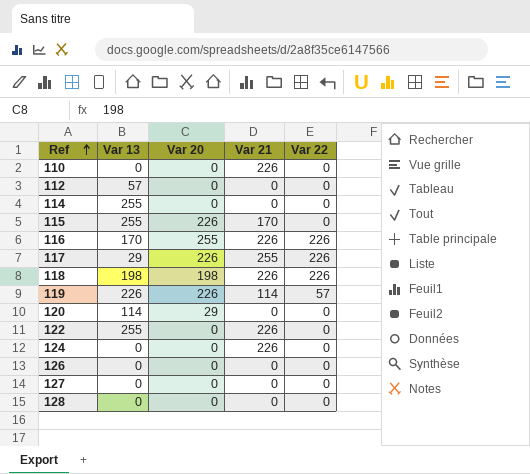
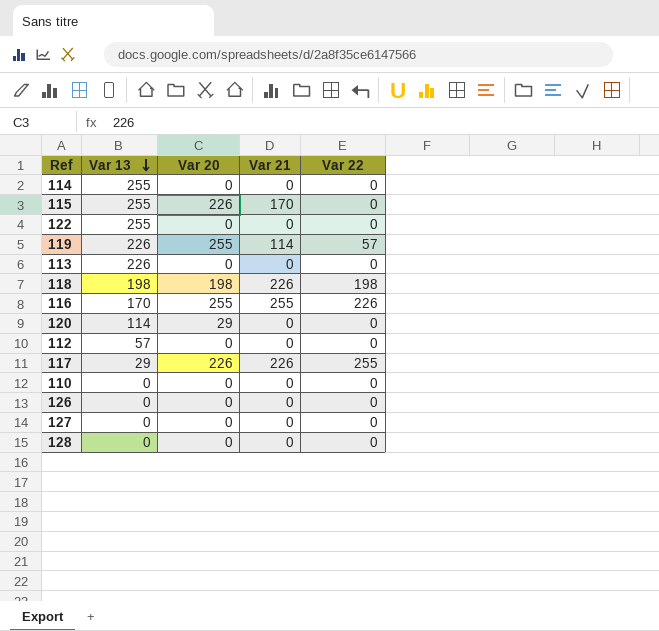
row order: Ref ascending -> Var 13 descending
row 124: 0 | 0 | 226 | 0 -> none
122 | Var 21: 226 -> 0
119 | Var 20: 226 -> 255
row 113: none -> 226 | 0 | 0 | 0
118 | Var 22: 226 -> 198
116 | Var 21: 226 -> 255
117 | Var 21: 255 -> 226
117 | Var 22: 226 -> 255
110 | Var 21: 226 -> 0

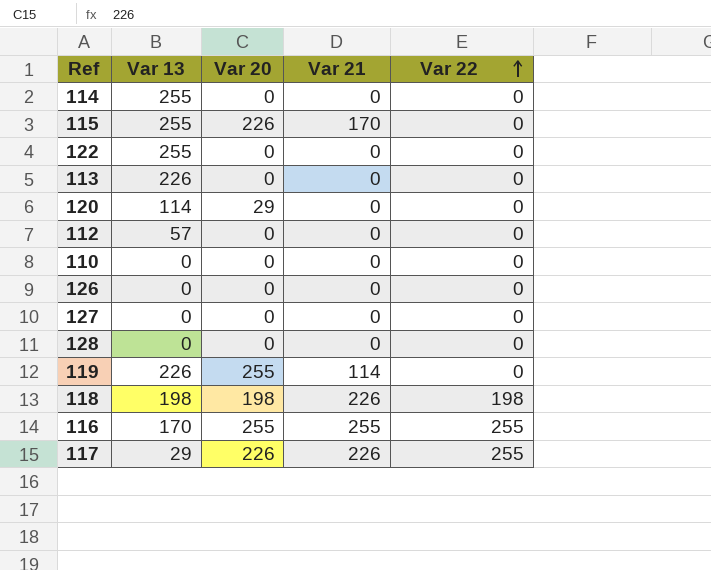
row order: Var 13 descending -> Var 22 ascending
119 | Var 22: 57 -> 0
116 | Var 22: 226 -> 255

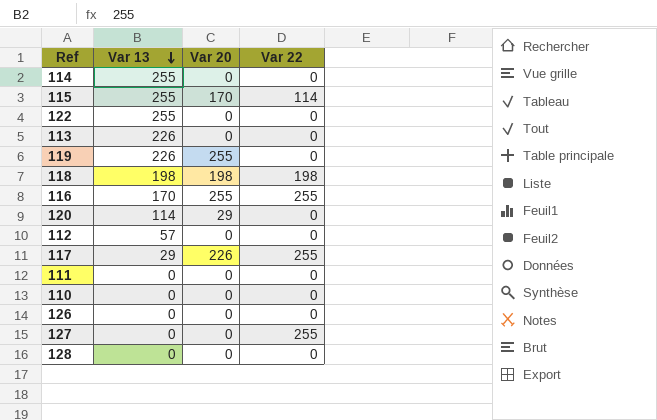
row order: Var 22 ascending -> Var 13 descending
column Var 21 | position: 4 -> none
115 | Var 20: 226 -> 170
115 | Var 22: 0 -> 114
row 111: none -> 0 | 0 | 0
127 | Var 22: 0 -> 255

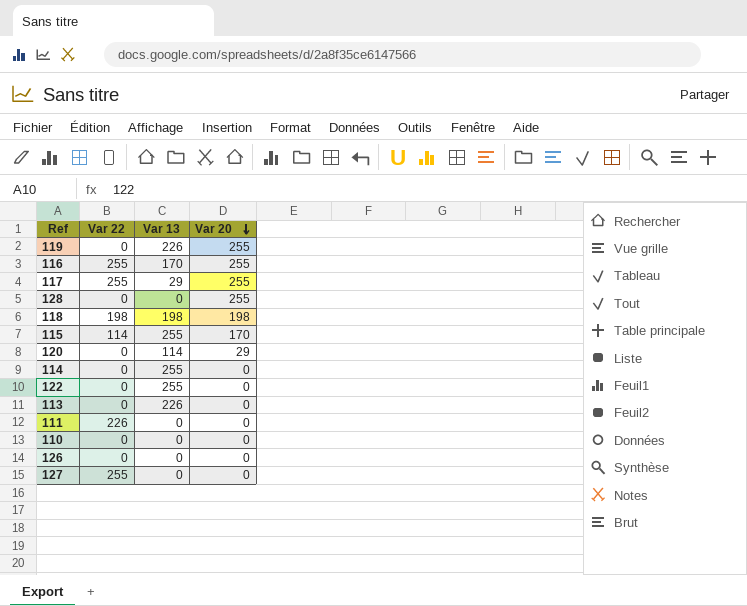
row order: Var 13 descending -> Var 20 descending
column Var 22 | position: 4 -> 2
row 112: 57 | 0 | 0 -> none
117 | Var 20: 226 -> 255
128 | Var 20: 0 -> 255
111 | Var 22: 0 -> 226

